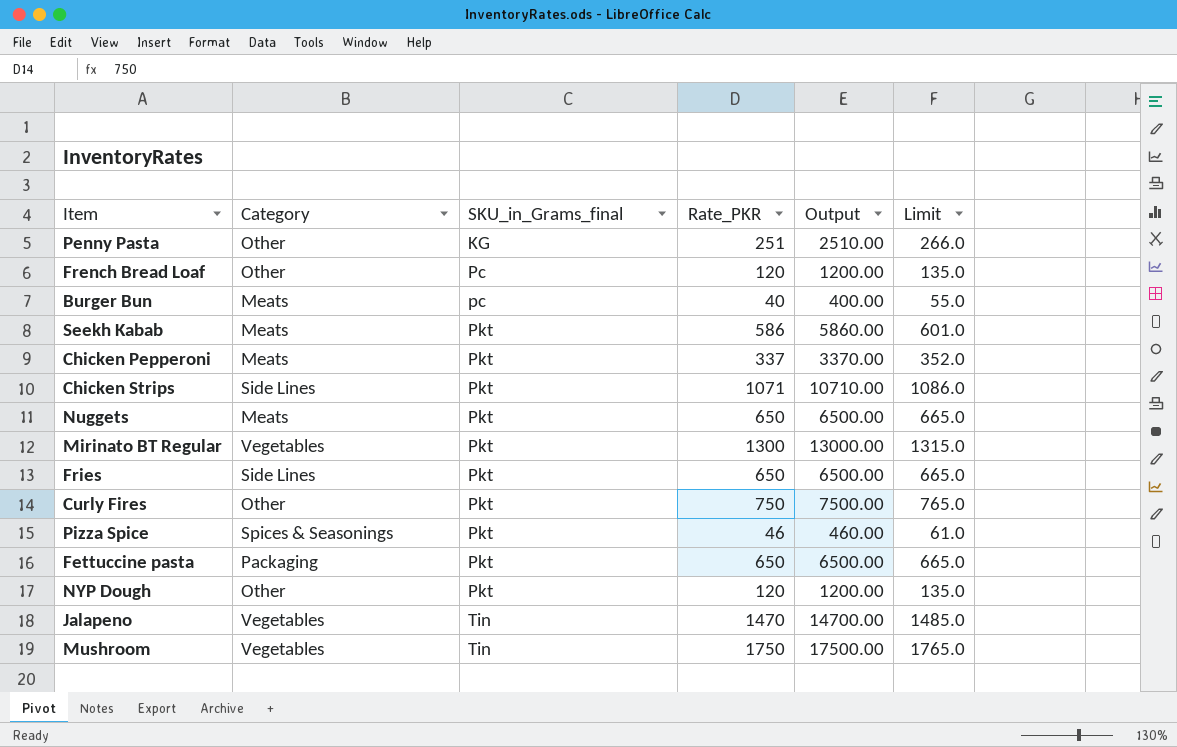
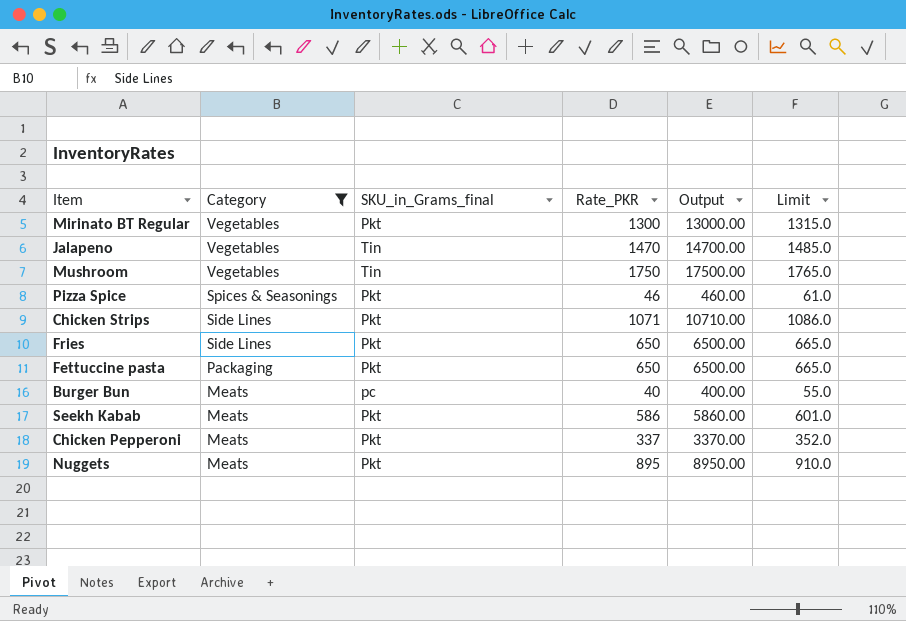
filter: none -> Category != Other
row order: SKU_in_Grams_final ascending -> Category descending
Nuggets | Rate_PKR: 650 -> 895
Nuggets | Output: 6500.00 -> 8950.00
Nuggets | Limit: 665.0 -> 910.0

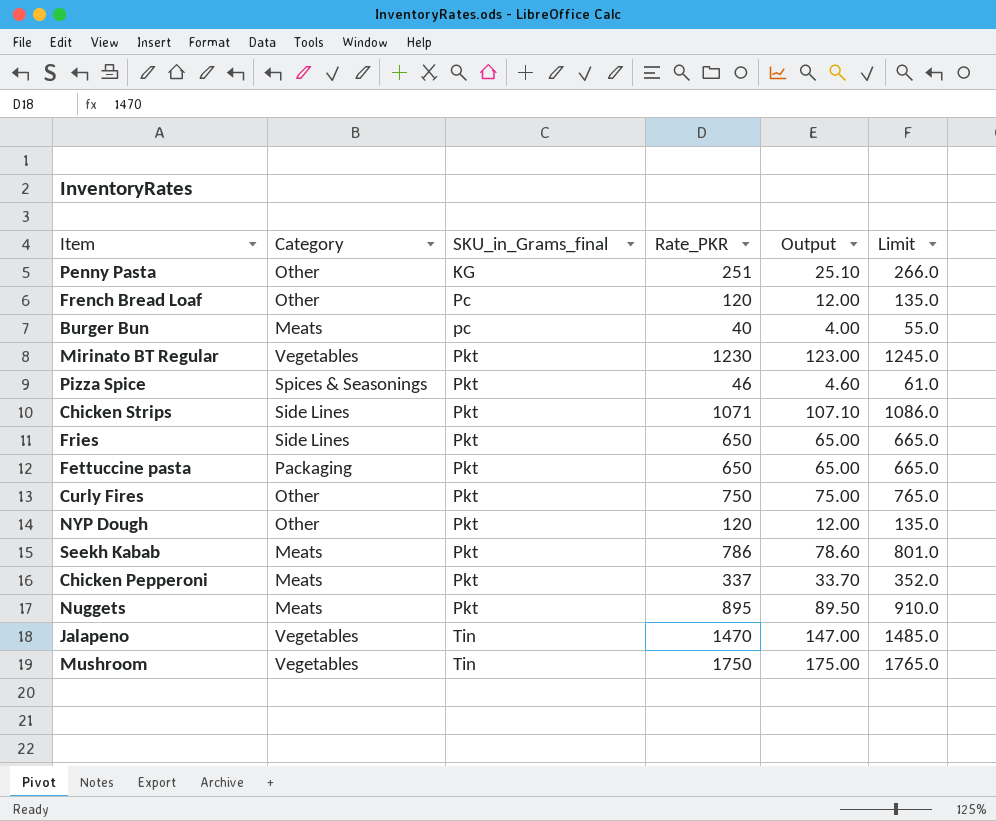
filter: Category != Other -> none
row order: Category descending -> SKU_in_Grams_final ascending
column Output | formula: [Rate_PKR] * 10 -> [Rate_PKR] * 0.1
Mirinato BT Regular | Rate_PKR: 1300 -> 1230
Mirinato BT Regular | Limit: 1315.0 -> 1245.0
Seekh Kabab | Rate_PKR: 586 -> 786
Seekh Kabab | Limit: 601.0 -> 801.0

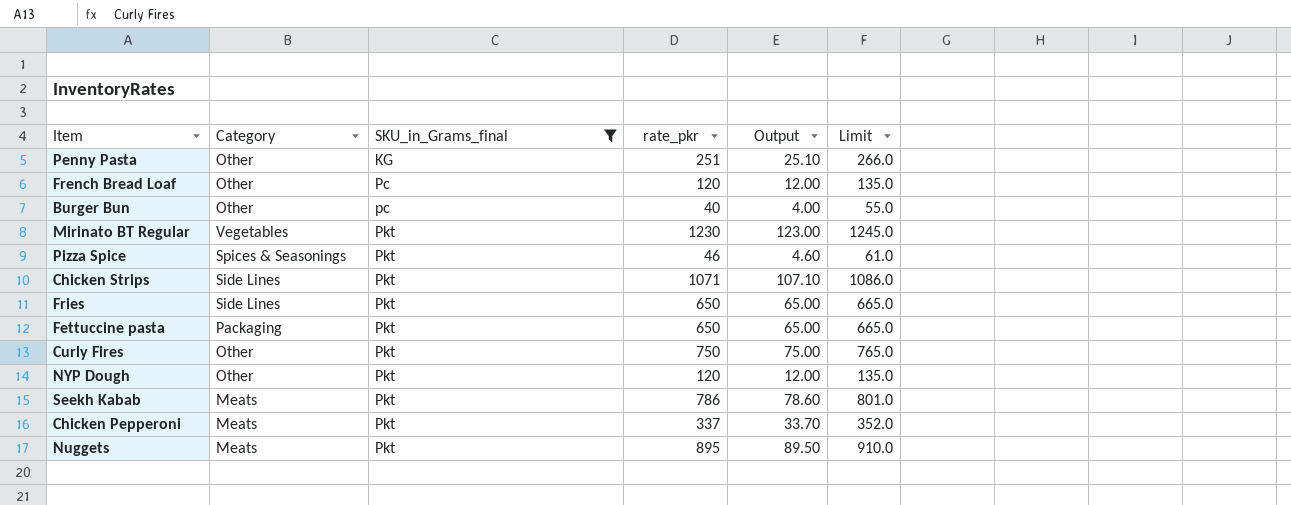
filter: none -> SKU_in_Grams_final != Tin
column name: Rate_PKR -> rate_pkr
Burger Bun | Category: Meats -> Other

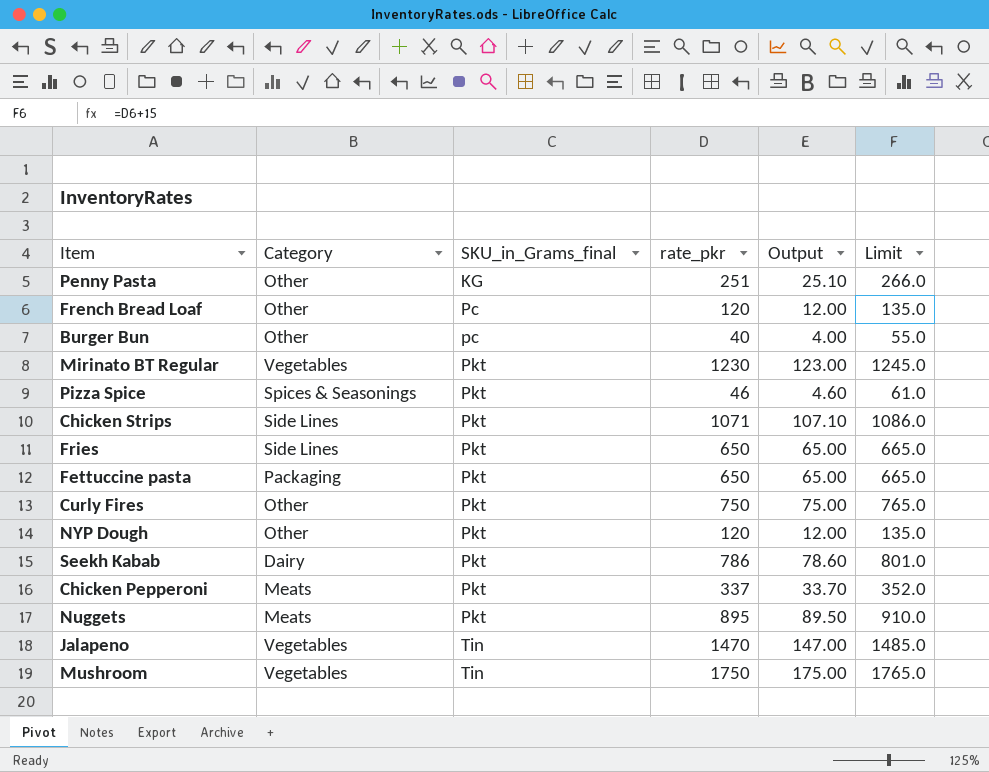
filter: SKU_in_Grams_final != Tin -> none
Seekh Kabab | Category: Meats -> Dairy

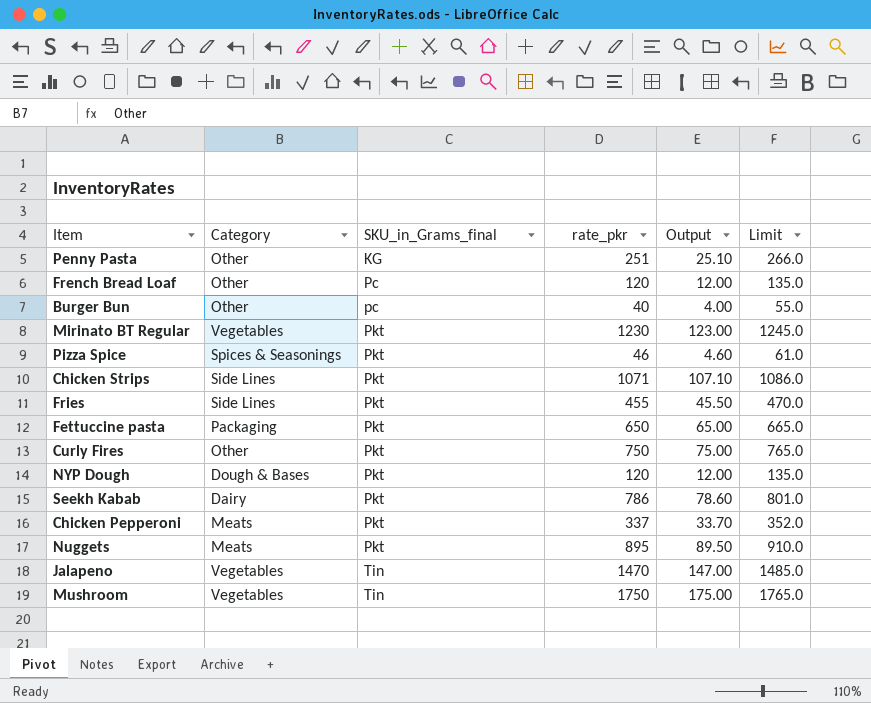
Fries | rate_pkr: 650 -> 455
Fries | Output: 65.00 -> 45.50
Fries | Limit: 665.0 -> 470.0
NYP Dough | Category: Other -> Dough & Bases

